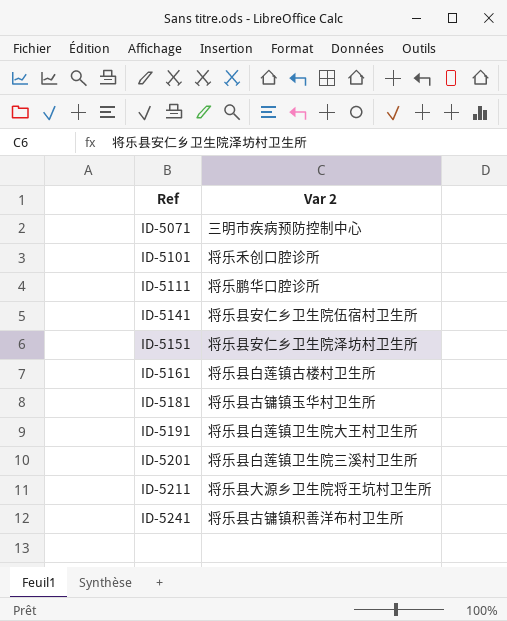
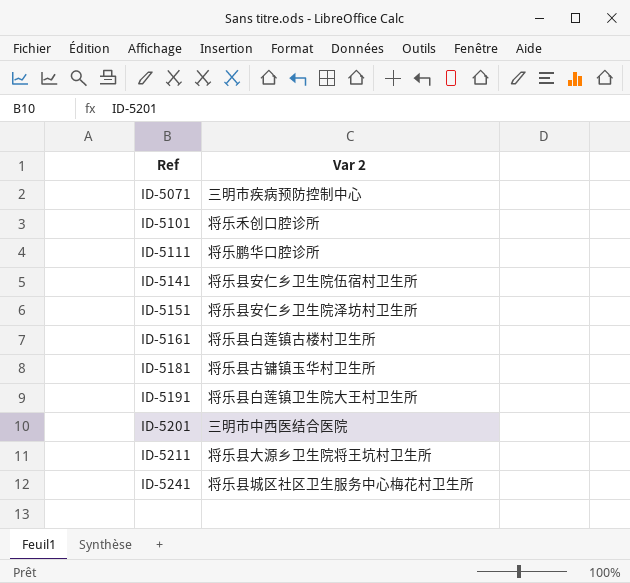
ID-5201 | Var 2: 将乐县白莲镇卫生院三溪村卫生所 -> 三明市中西医结合医院
ID-5241 | Var 2: 将乐县古镛镇积善洋布村卫生所 -> 将乐县城区社区卫生服务中心梅花村卫生所

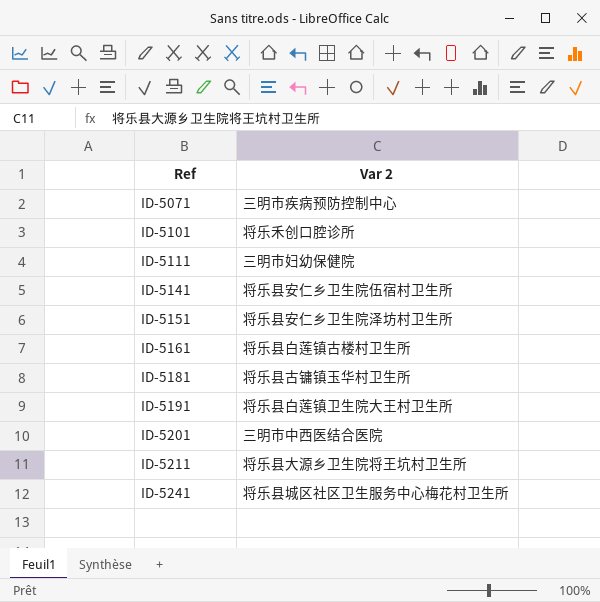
ID-5111 | Var 2: 将乐鹏华口腔诊所 -> 三明市妇幼保健院

